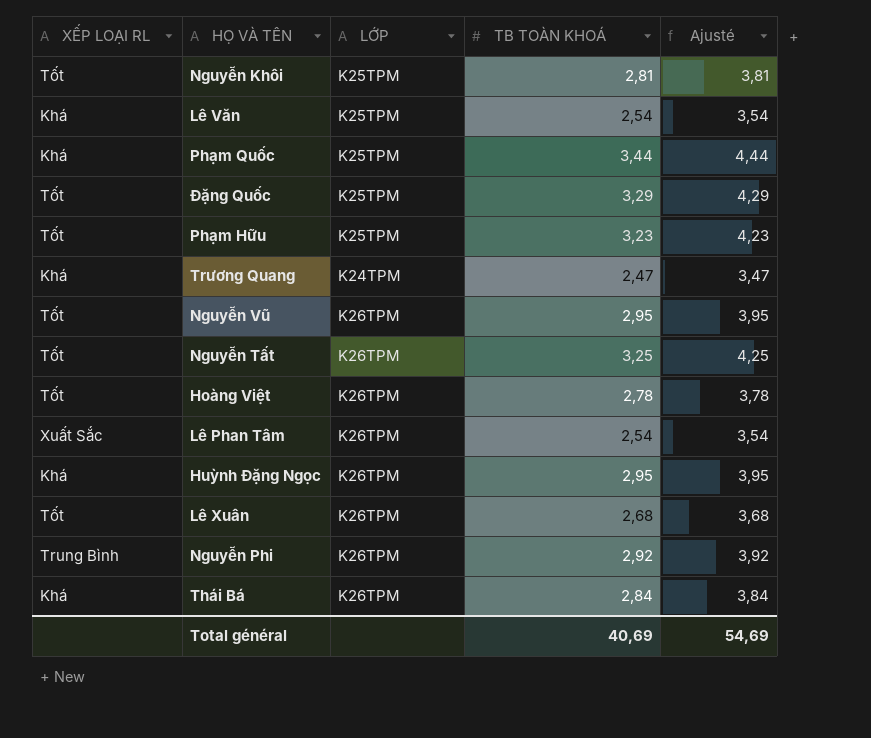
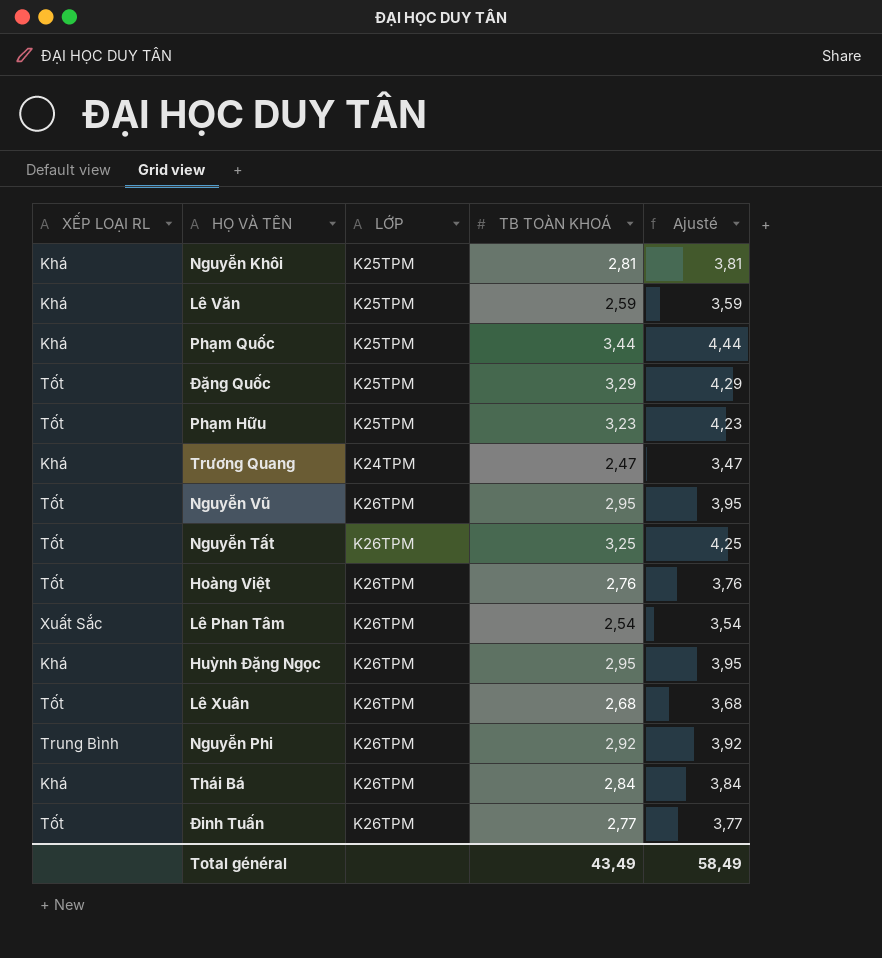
Nguyễn Khôi | XẾP LOẠI RL: Tốt -> Khá
Lê Văn | TB TOÀN KHOÁ: 2,54 -> 2,59
Lê Văn | Ajusté: 3,54 -> 3,59
Hoàng Việt | TB TOÀN KHOÁ: 2,78 -> 2,76
Hoàng Việt | Ajusté: 3,78 -> 3,76
row Đinh Tuấn: none -> Tốt | K26TPM | 2,77 | 3,77
Total général | TB TOÀN KHOÁ: 40,69 -> 43,49
Total général | Ajusté: 54,69 -> 58,49

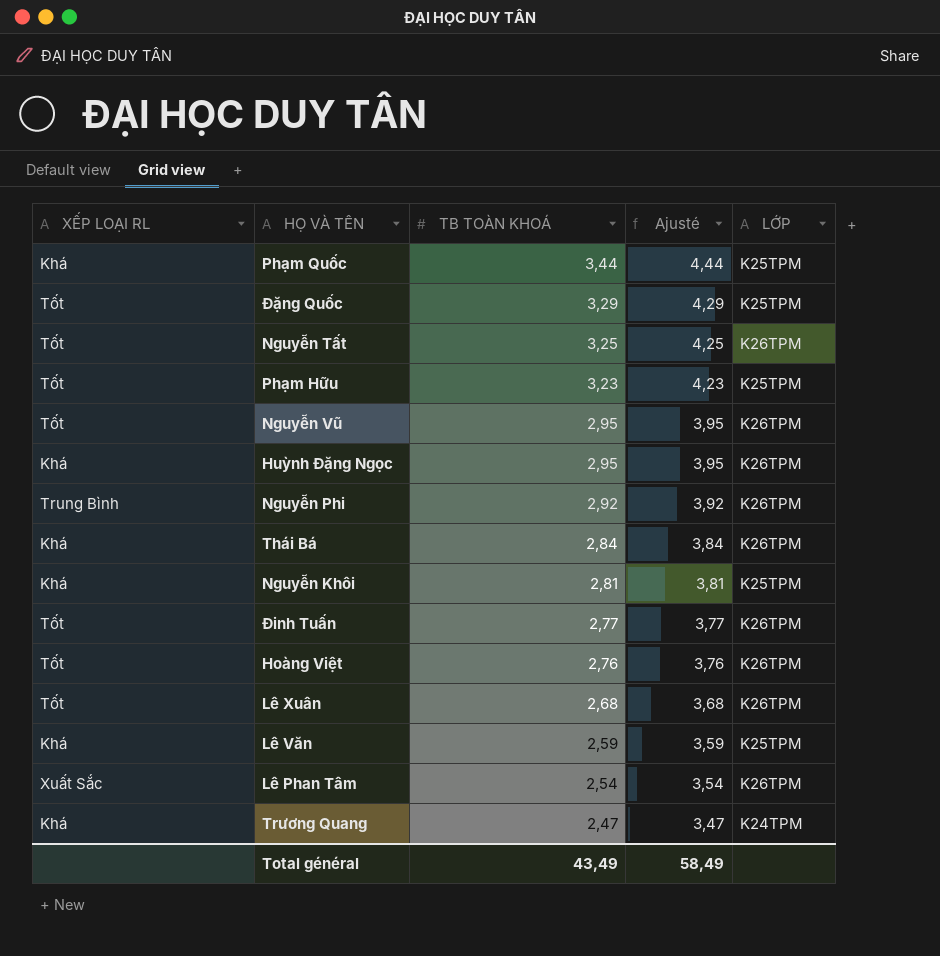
row order: none -> TB TOÀN KHOÁ descending
column LỚP | position: 3 -> 5

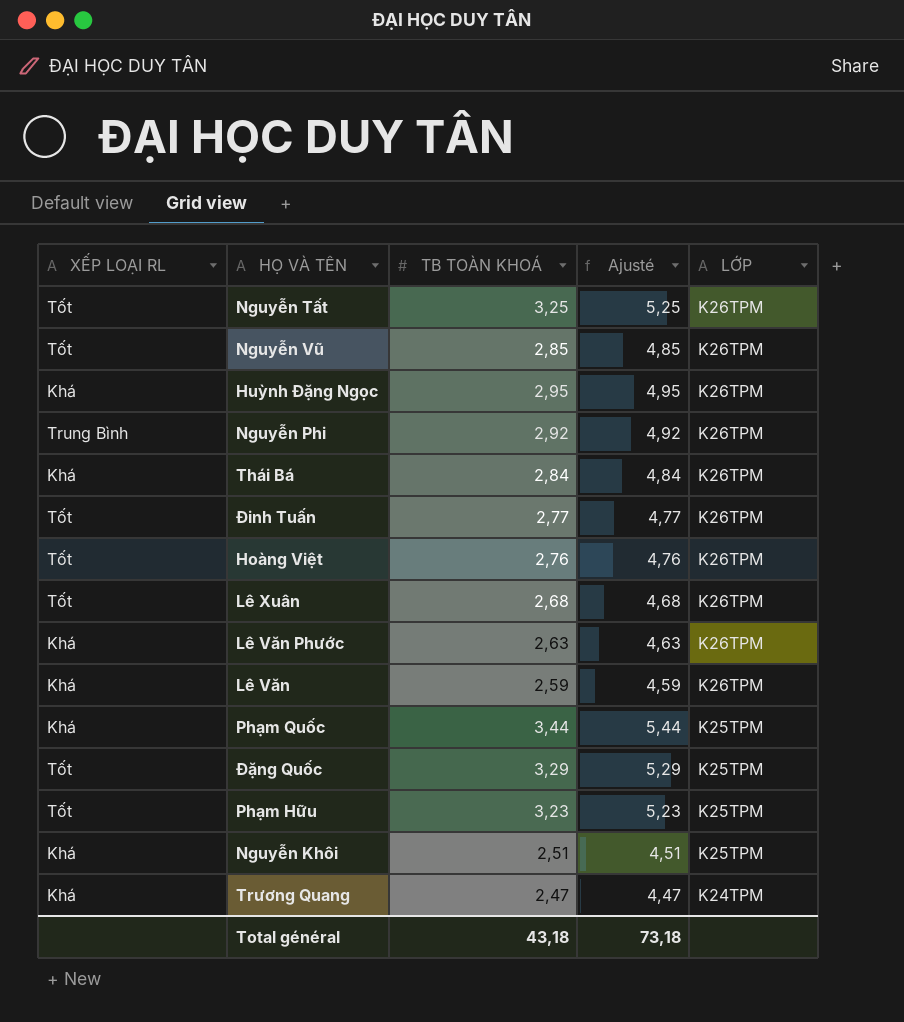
row order: TB TOÀN KHOÁ descending -> LỚP descending
column Ajusté | formula: [TB TOÀN KHOÁ] + 1 -> [TB TOÀN KHOÁ] + 2
row Lê Phan Tâm: Xuất Sắc | 2,54 | 3,54 | K26TPM -> none
Nguyễn Vũ | TB TOÀN KHOÁ: 2,95 -> 2,85
row Lê Văn Phước: none -> Khá | 2,63 | 4,63 | K26TPM
Lê Văn | LỚP: K25TPM -> K26TPM
Nguyễn Khôi | TB TOÀN KHOÁ: 2,81 -> 2,51
Total général | TB TOÀN KHOÁ: 43,49 -> 43,18
Total général | Ajusté: 58,49 -> 73,18

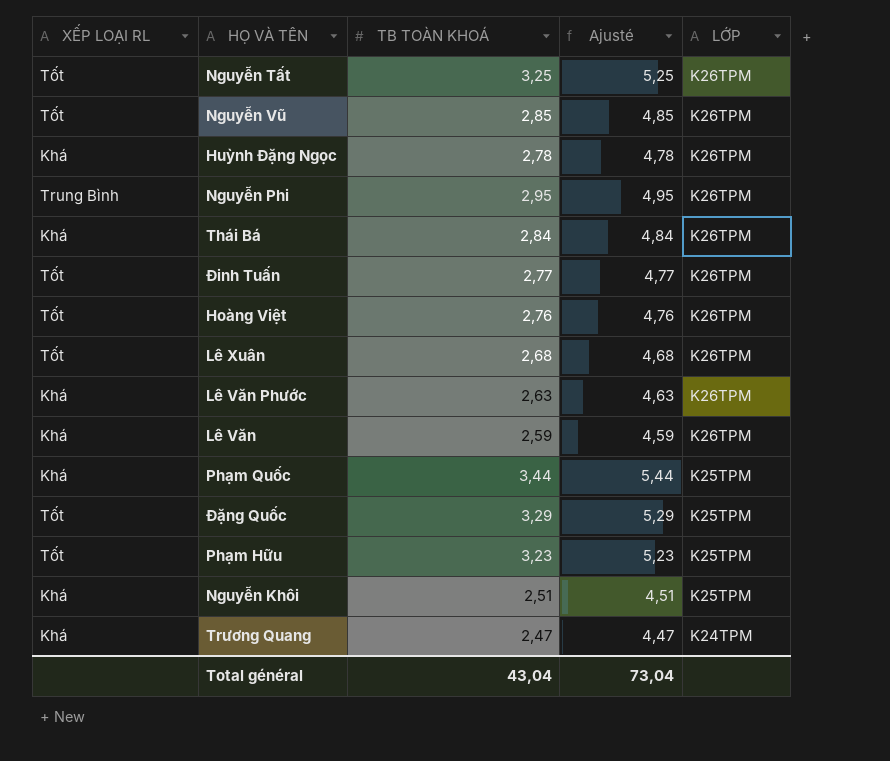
Huỳnh Đặng Ngọc | TB TOÀN KHOÁ: 2,95 -> 2,78
Huỳnh Đặng Ngọc | Ajusté: 4,95 -> 4,78
Nguyễn Phi | TB TOÀN KHOÁ: 2,92 -> 2,95
Nguyễn Phi | Ajusté: 4,92 -> 4,95
Total général | TB TOÀN KHOÁ: 43,18 -> 43,04
Total général | Ajusté: 73,18 -> 73,04

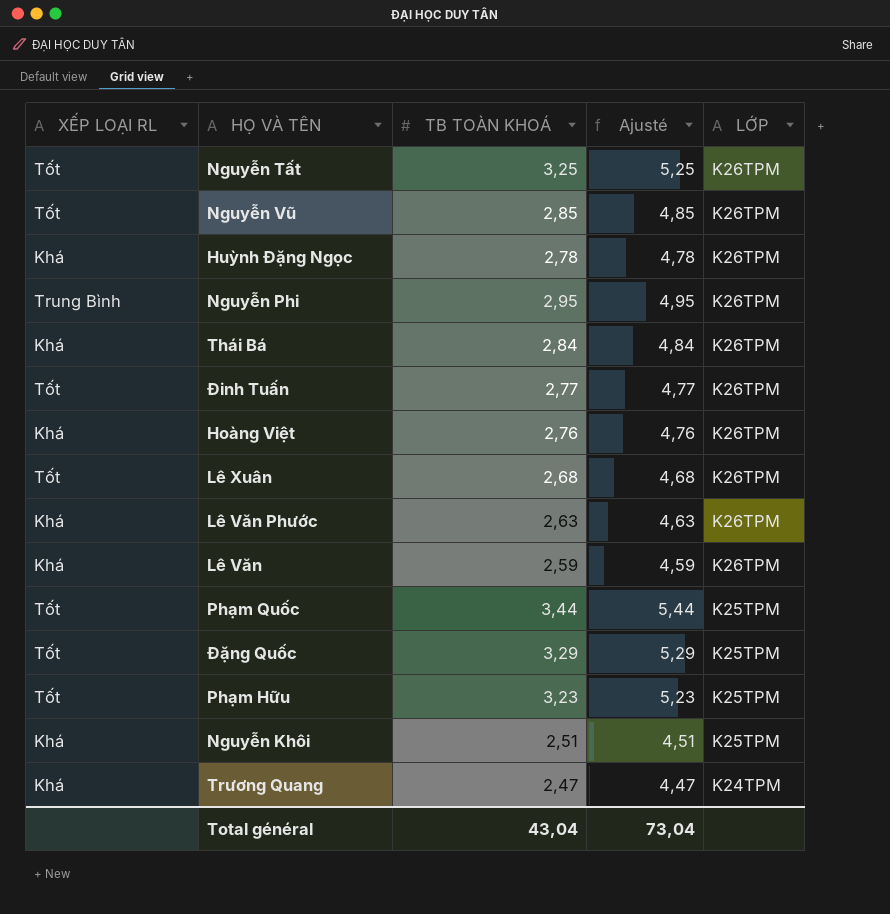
Hoàng Việt | XẾP LOẠI RL: Tốt -> Khá
Phạm Quốc | XẾP LOẠI RL: Khá -> Tốt

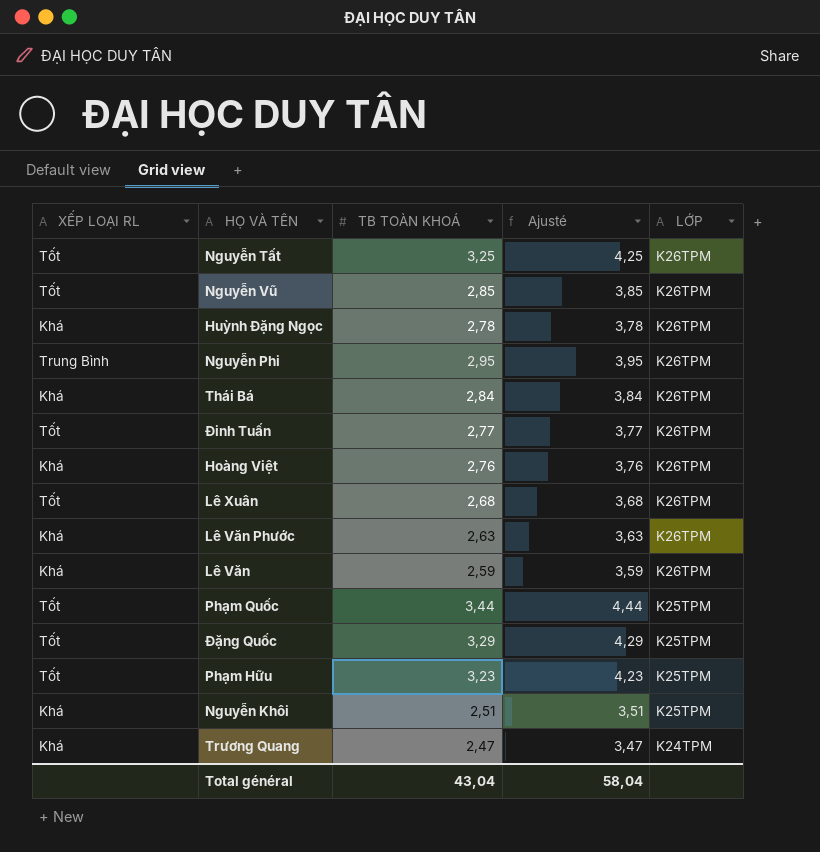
column Ajusté | formula: [TB TOÀN KHOÁ] + 2 -> [TB TOÀN KHOÁ] + 1
Total général | Ajusté: 73,04 -> 58,04

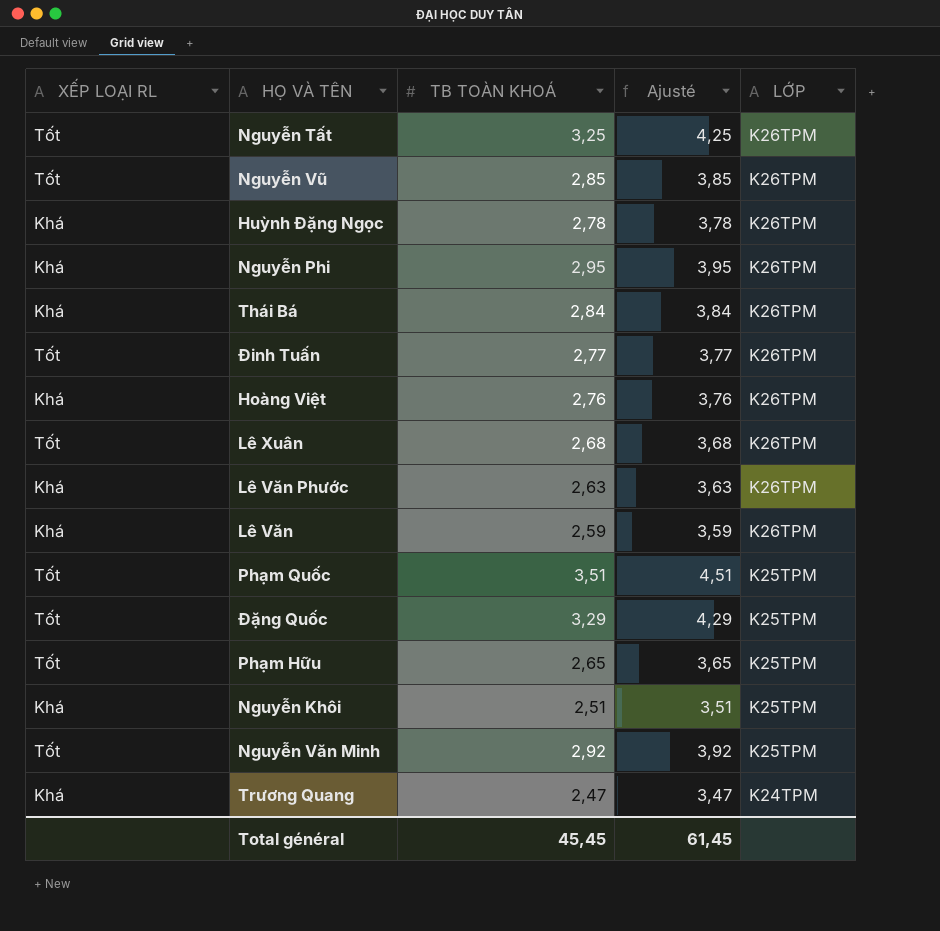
Nguyễn Phi | XẾP LOẠI RL: Trung Bình -> Khá
Phạm Quốc | TB TOÀN KHOÁ: 3,44 -> 3,51
Phạm Quốc | Ajusté: 4,44 -> 4,51
Phạm Hữu | TB TOÀN KHOÁ: 3,23 -> 2,65
Phạm Hữu | Ajusté: 4,23 -> 3,65
row Nguyễn Văn Minh: none -> Tốt | 2,92 | 3,92 | K25TPM
Total général | TB TOÀN KHOÁ: 43,04 -> 45,45
Total général | Ajusté: 58,04 -> 61,45

